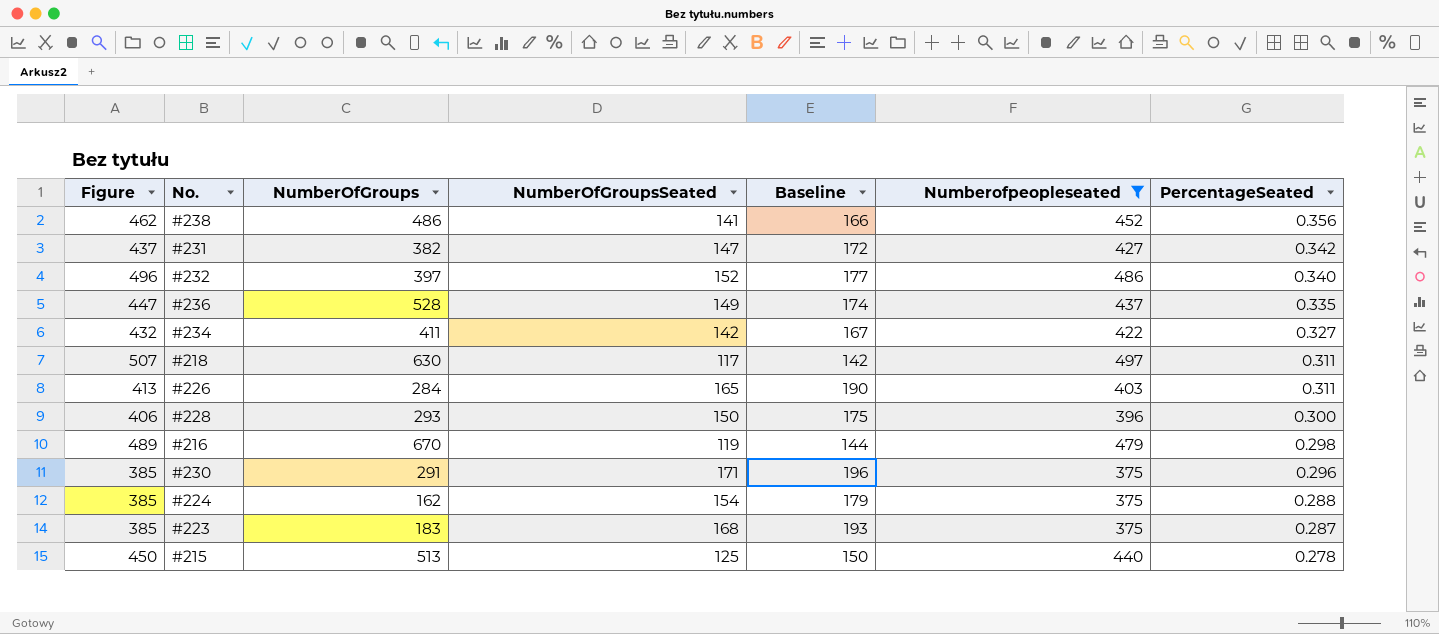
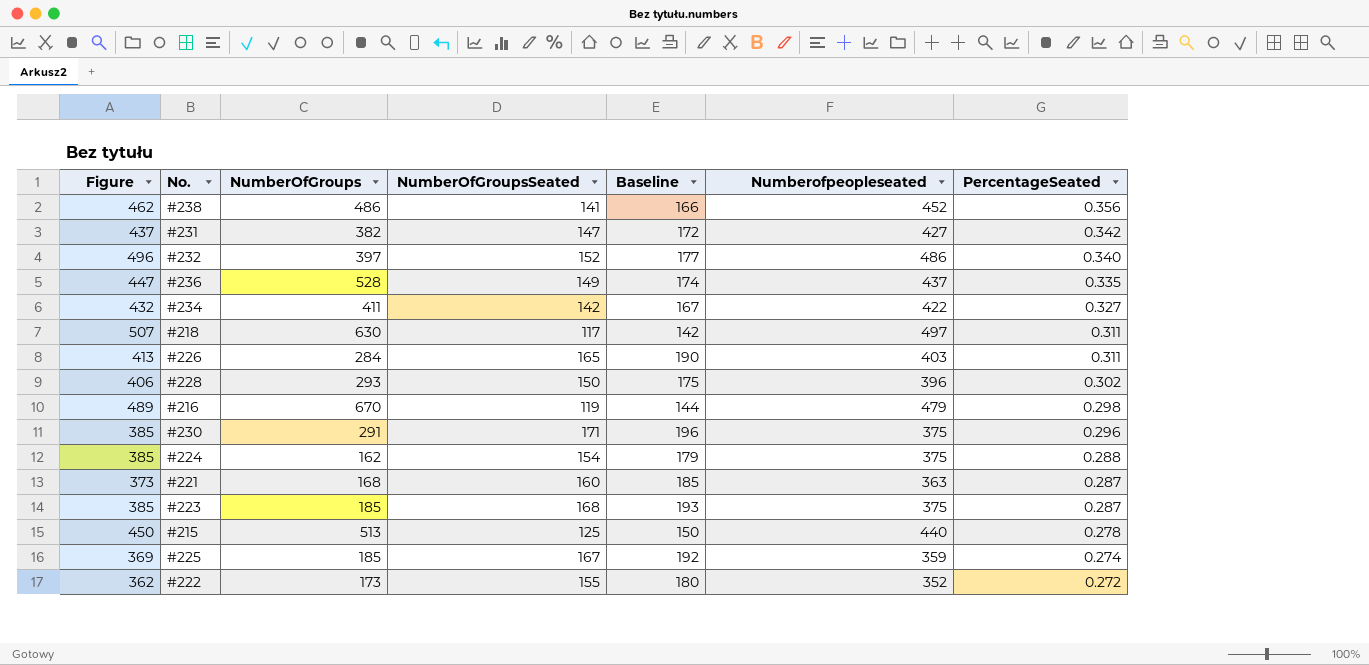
filter: Numberofpeopleseated >= 375 -> none
#228 | PercentageSeated: 0.300 -> 0.302
#223 | NumberOfGroups: 183 -> 185

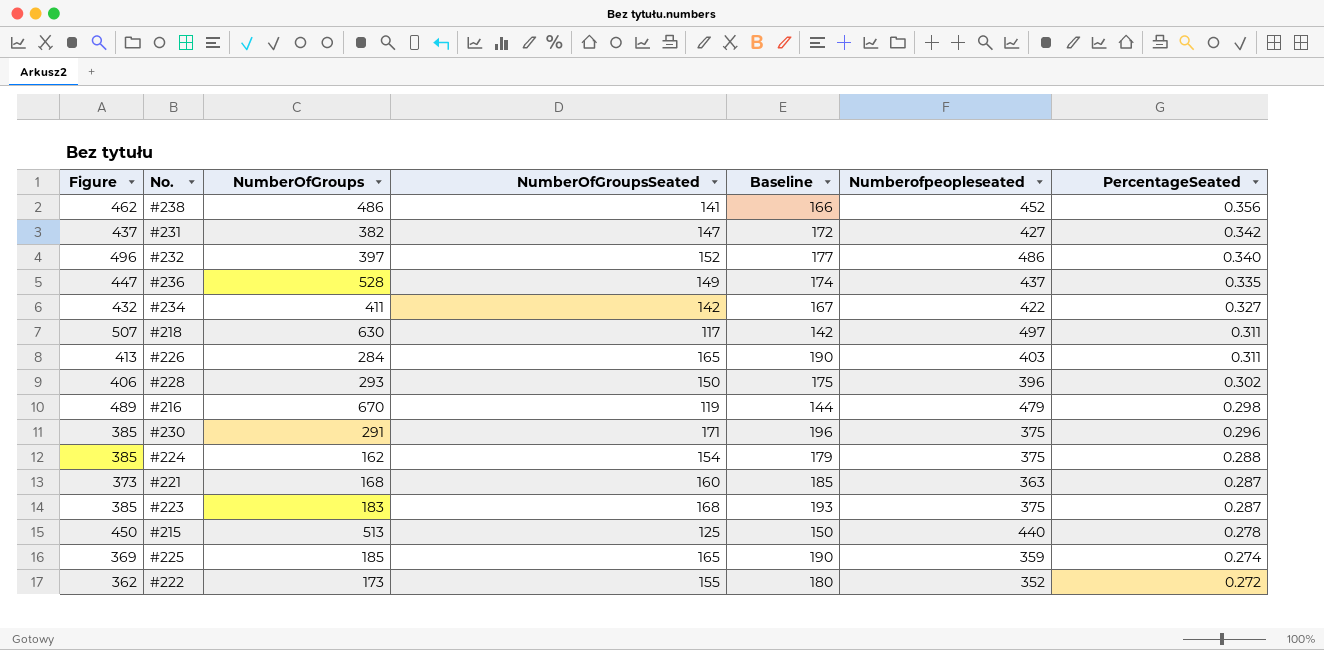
#223 | NumberOfGroups: 185 -> 183
#225 | NumberOfGroupsSeated: 167 -> 165
#225 | Baseline: 192 -> 190

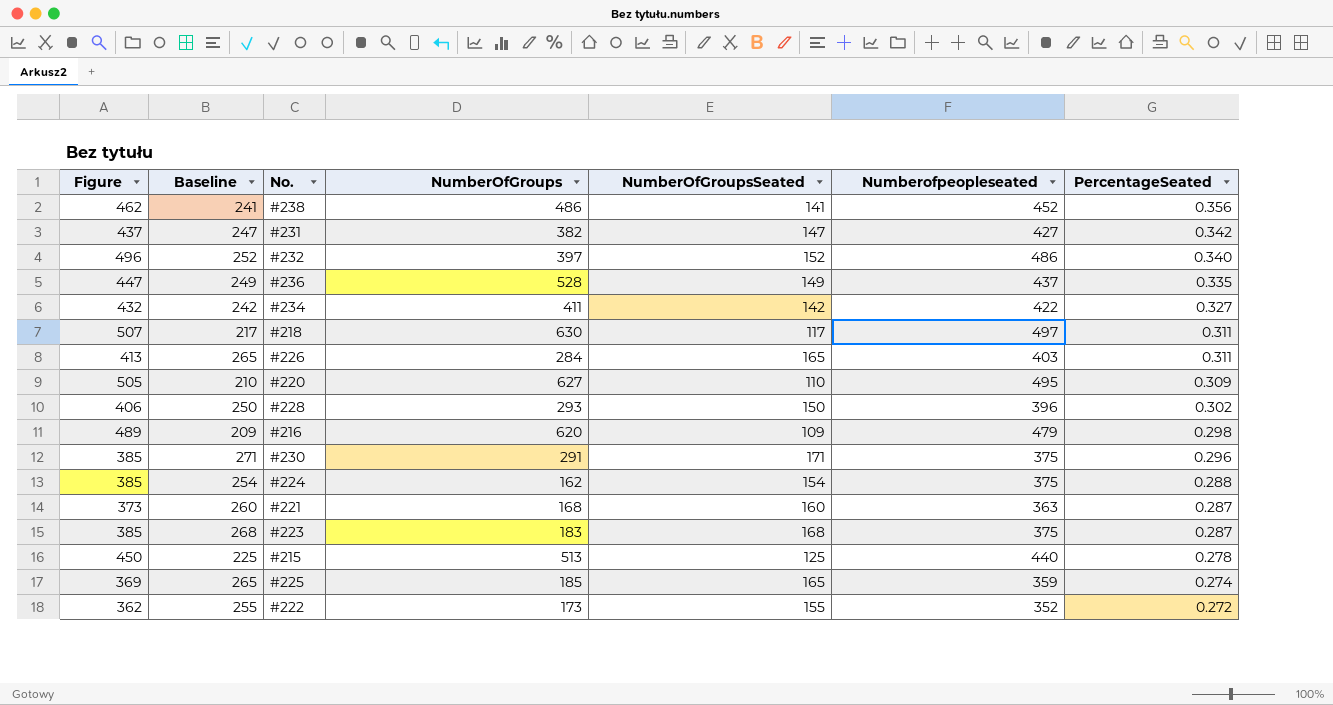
column Baseline | formula: [NumberOfGroupsSeated] + 25 -> [NumberOfGroupsSeated] + 100
column Baseline | position: 5 -> 2
row #220: none -> 505 | 210 | 627 | 110 | 495 | 0.309
#216 | NumberOfGroups: 670 -> 620
#216 | NumberOfGroupsSeated: 119 -> 109

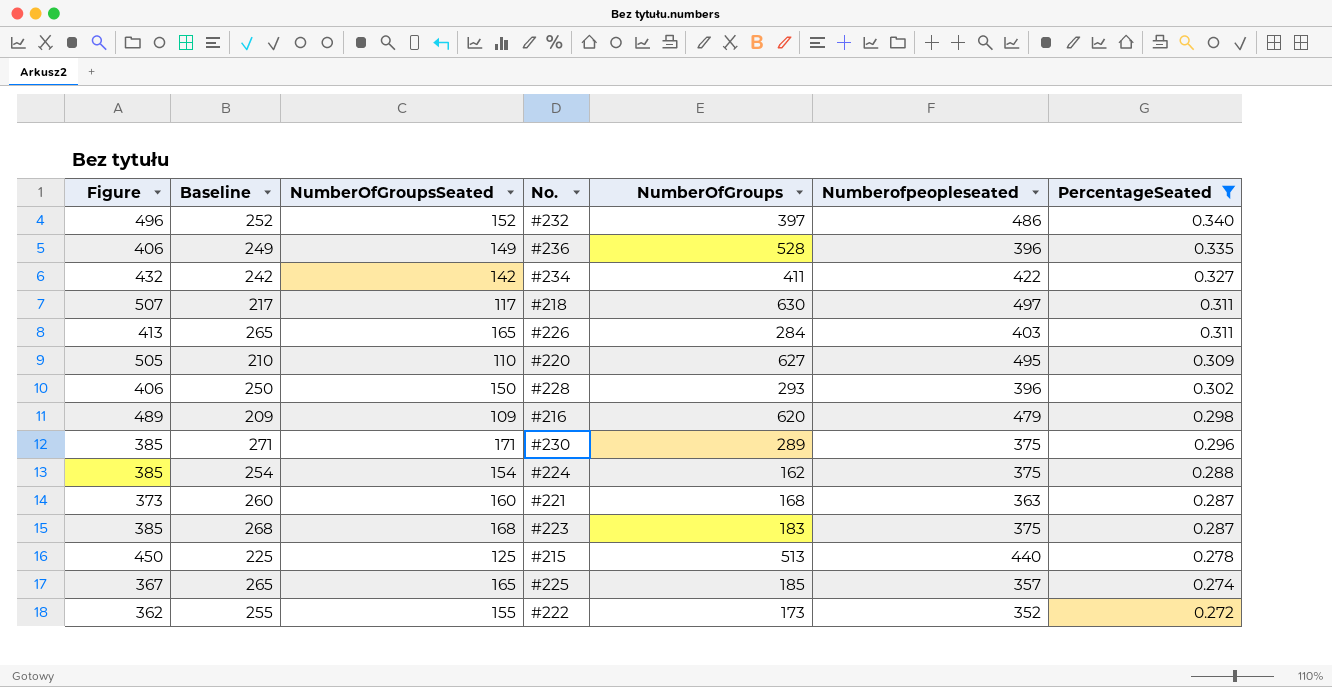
filter: none -> PercentageSeated <= 0.340
column NumberOfGroupsSeated | position: 5 -> 3
#236 | Figure: 447 -> 406
#236 | Numberofpeopleseated: 437 -> 396
#230 | NumberOfGroups: 291 -> 289
#225 | Figure: 369 -> 367
#225 | Numberofpeopleseated: 359 -> 357

